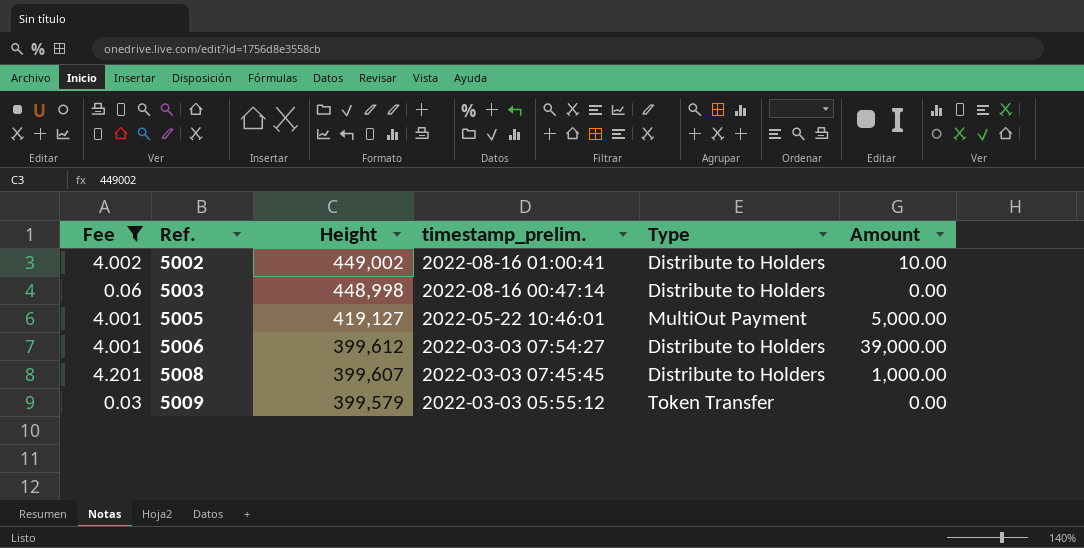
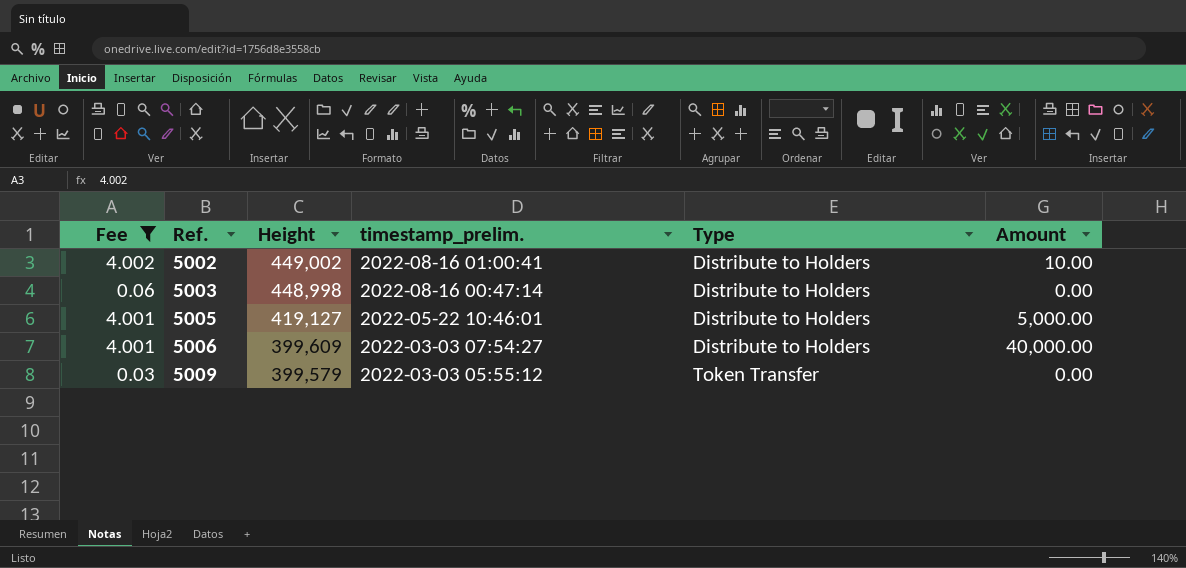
row 5008: 4.201 | 399,607 | 2022-03-03 07:45:45 | Distribute to Holders | 1,000.00 -> none
5005 | Type: MultiOut Payment -> Distribute to Holders
5006 | Height: 399,612 -> 399,609
5006 | Amount: 39,000.00 -> 40,000.00

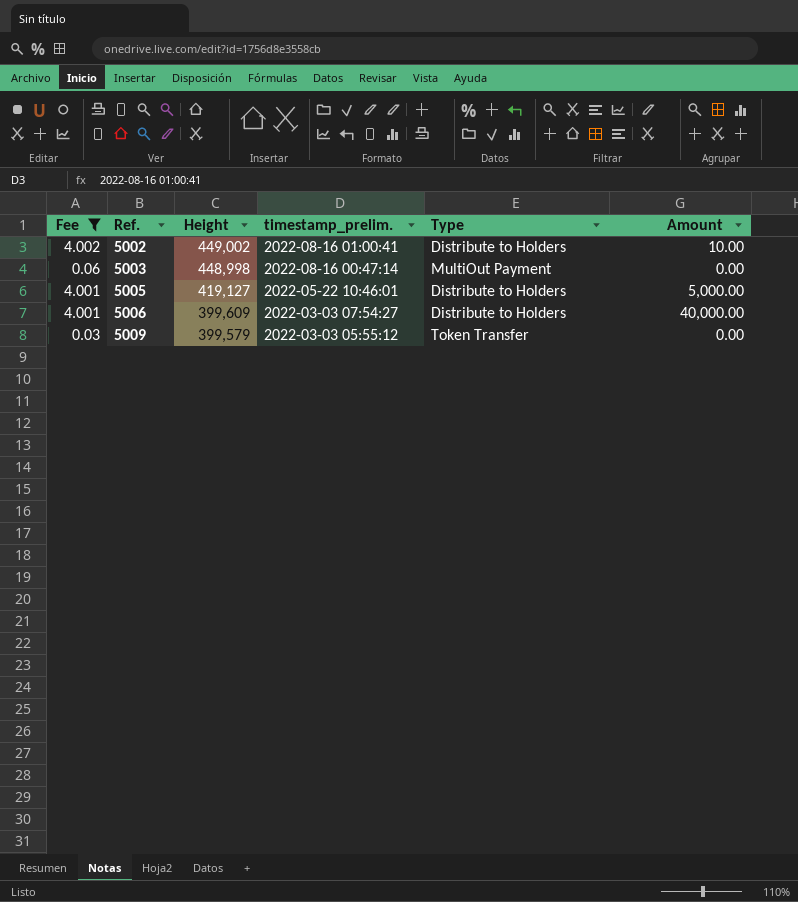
5003 | Type: Distribute to Holders -> MultiOut Payment

